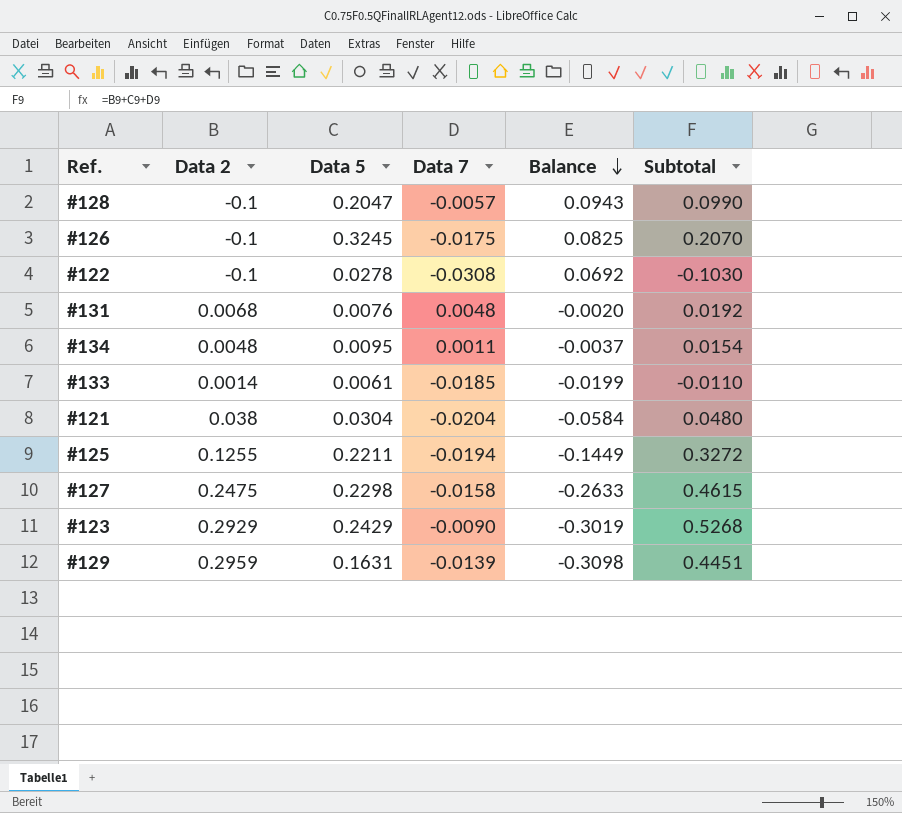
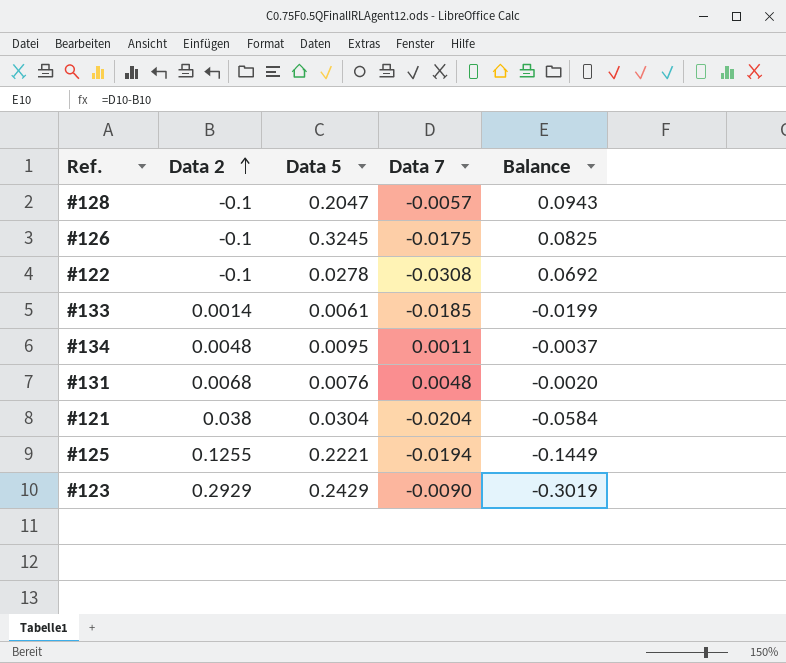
row order: Balance descending -> Data 2 ascending
column Subtotal | formula: [Data 2] + [Data 5] + [Data 7] -> none
row #127: 0.2475 | 0.2298 | -0.0158 | -0.2633 | 0.4615 -> none
row #129: 0.2959 | 0.1631 | -0.0139 | -0.3098 | 0.4451 -> none
#125 | Data 5: 0.2211 -> 0.2221

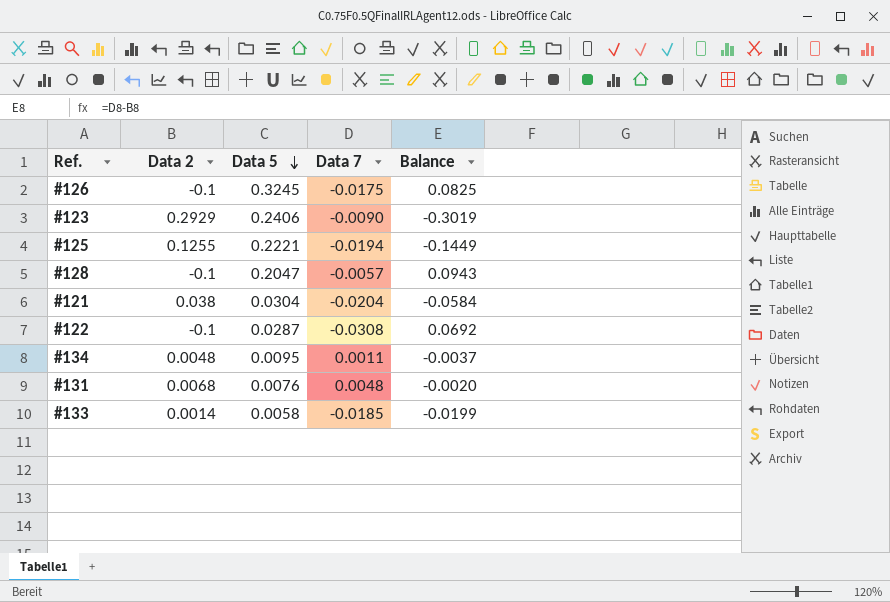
row order: Data 2 ascending -> Data 5 descending
#123 | Data 5: 0.2429 -> 0.2406
#122 | Data 5: 0.0278 -> 0.0287
#133 | Data 5: 0.0061 -> 0.0058

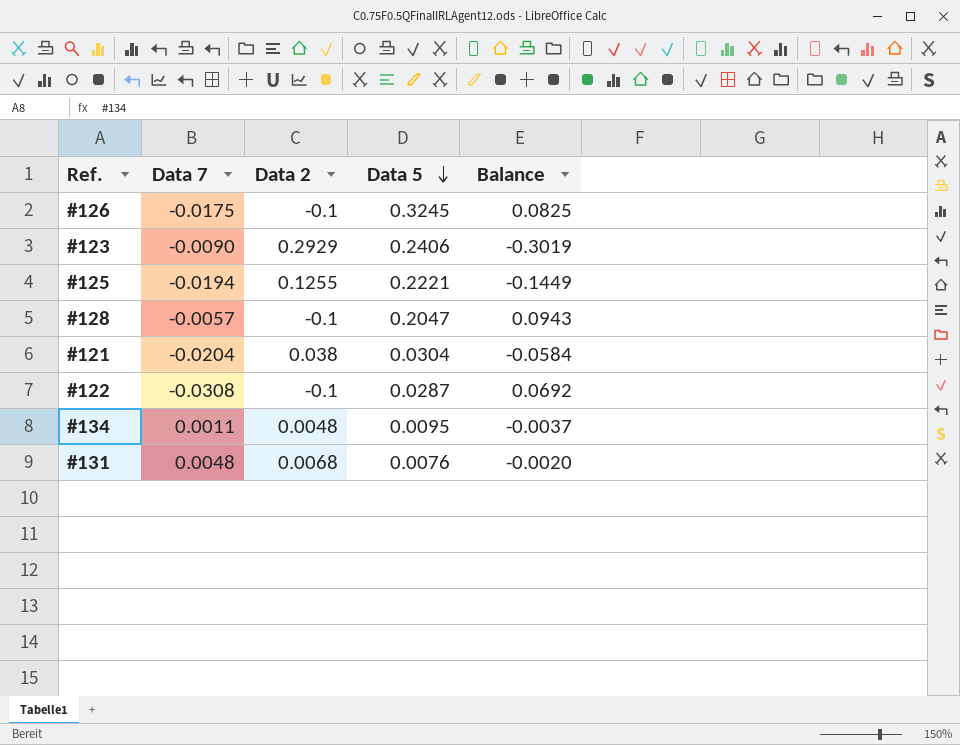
column Data 7 | position: 4 -> 2
row #133: 0.0014 | 0.0058 | -0.0185 | -0.0199 -> none

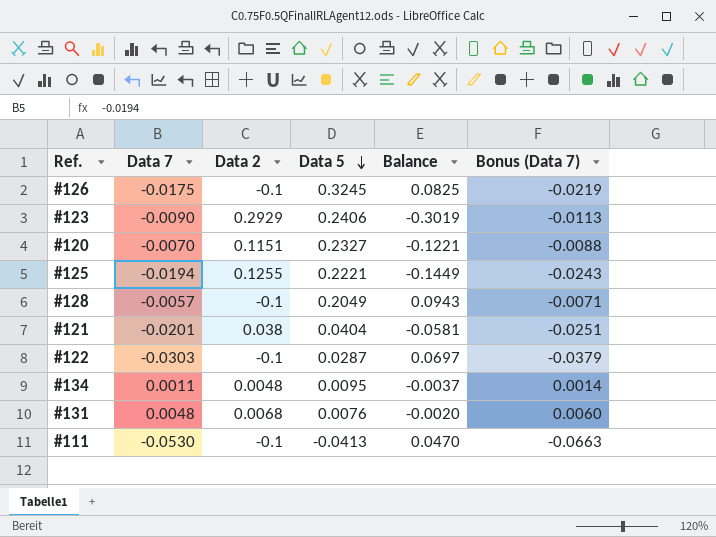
column Bonus (Data 7) | formula: none -> [Data 7] * 1.25
row #120: none -> -0.0070 | 0.1151 | 0.2327 | -0.1221 | -0.0088
#128 | Data 5: 0.2047 -> 0.2049
#121 | Data 7: -0.0204 -> -0.0201
#121 | Data 5: 0.0304 -> 0.0404
#121 | Balance: -0.0584 -> -0.0581
#122 | Data 7: -0.0308 -> -0.0303
#122 | Balance: 0.0692 -> 0.0697
row #111: none -> -0.0530 | -0.1 | -0.0413 | 0.0470 | -0.0663

